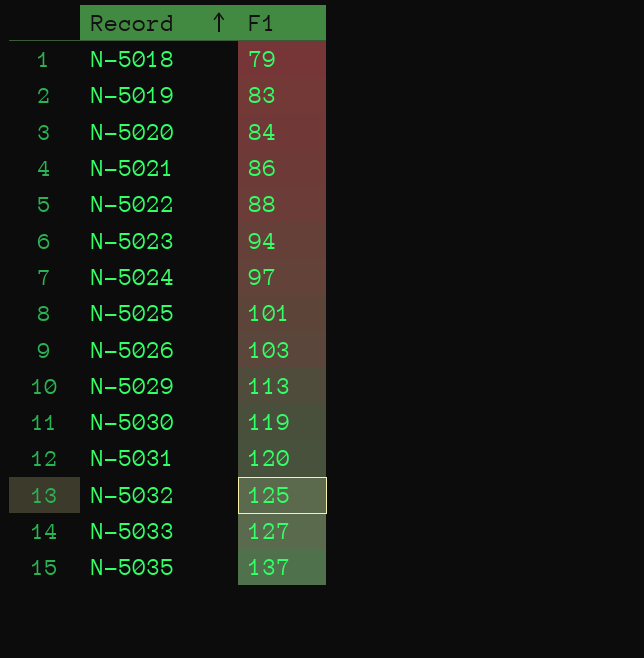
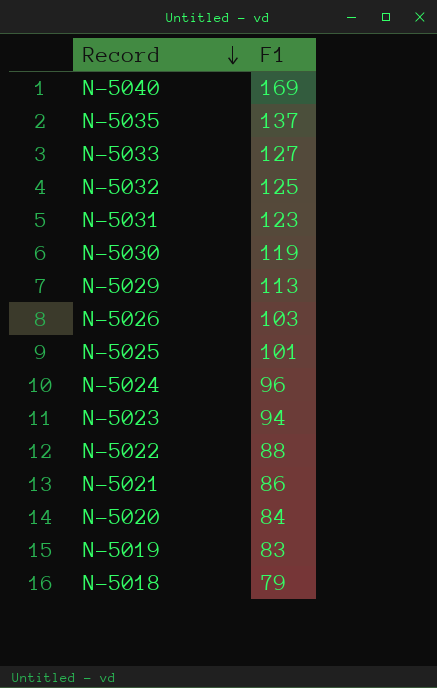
row order: Record ascending -> Record descending
row N-5040: none -> 169
N-5031 | F1: 120 -> 123
N-5024 | F1: 97 -> 96

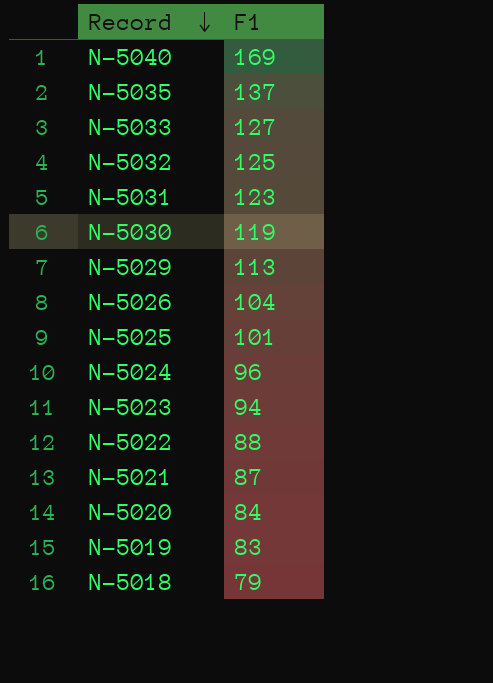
N-5026 | F1: 103 -> 104
N-5021 | F1: 86 -> 87

